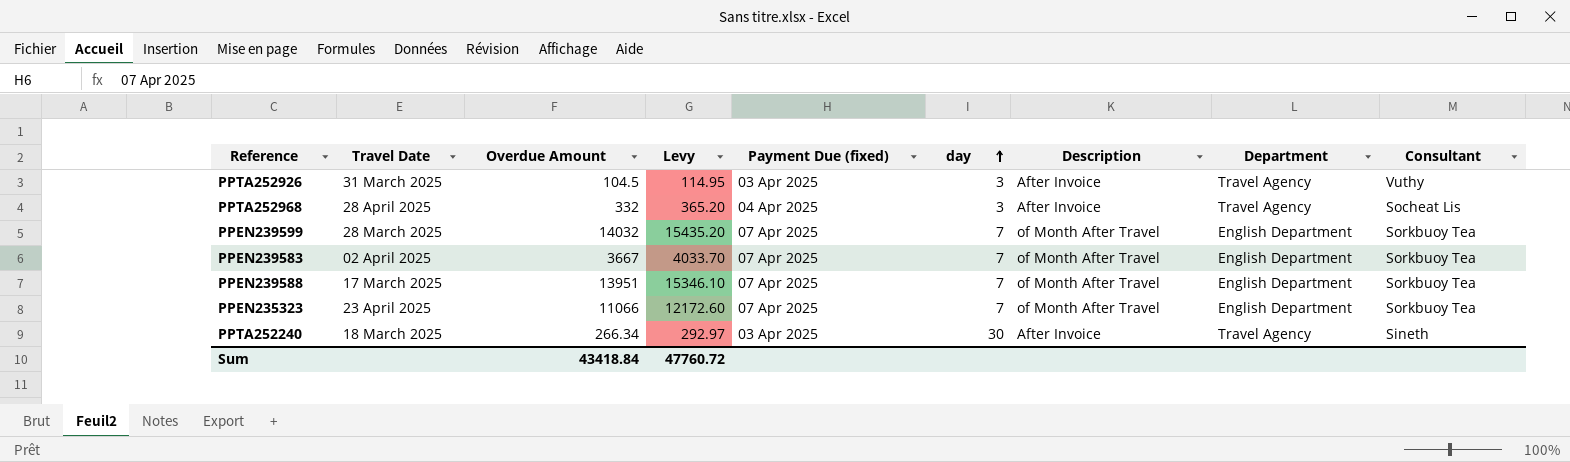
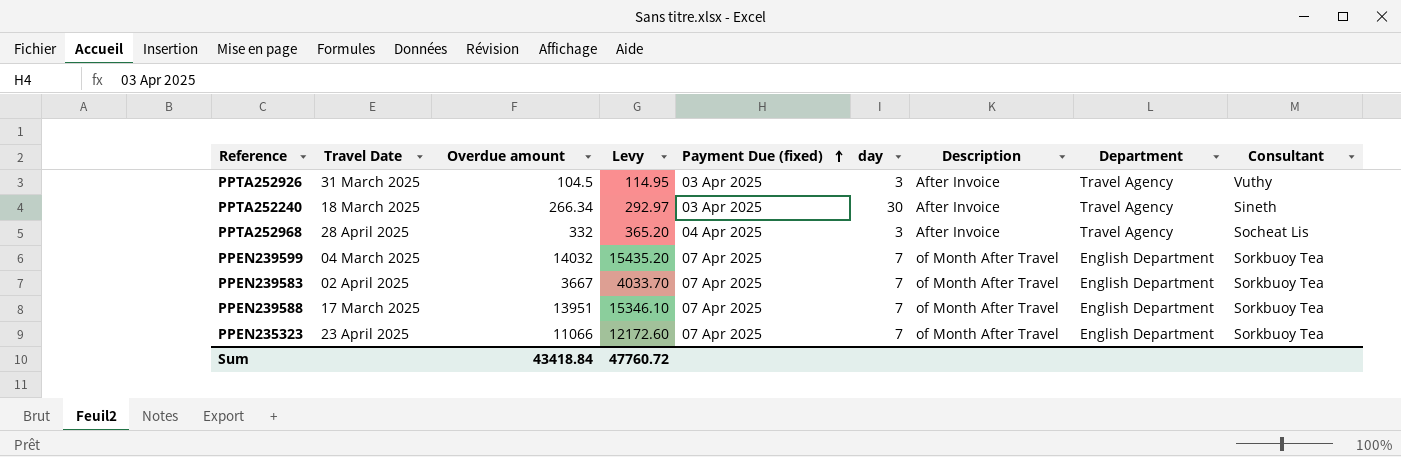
row order: day ascending -> Payment Due (fixed) ascending
column name: Overdue Amount -> Overdue amount
PPEN239599 | Travel Date: 28 March 2025 -> 04 March 2025

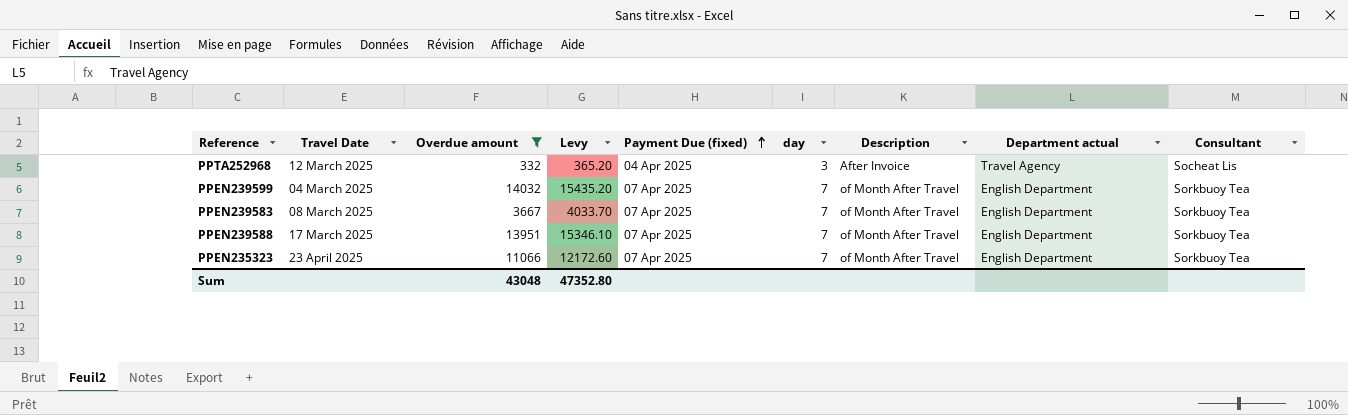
filter: none -> Overdue amount >= 332
column name: Department -> Department actual
PPTA252968 | Travel Date: 28 April 2025 -> 12 March 2025
PPEN239583 | Travel Date: 02 April 2025 -> 08 March 2025
Sum | Overdue amount: 43418.84 -> 43048
Sum | Levy: 47760.72 -> 47352.80

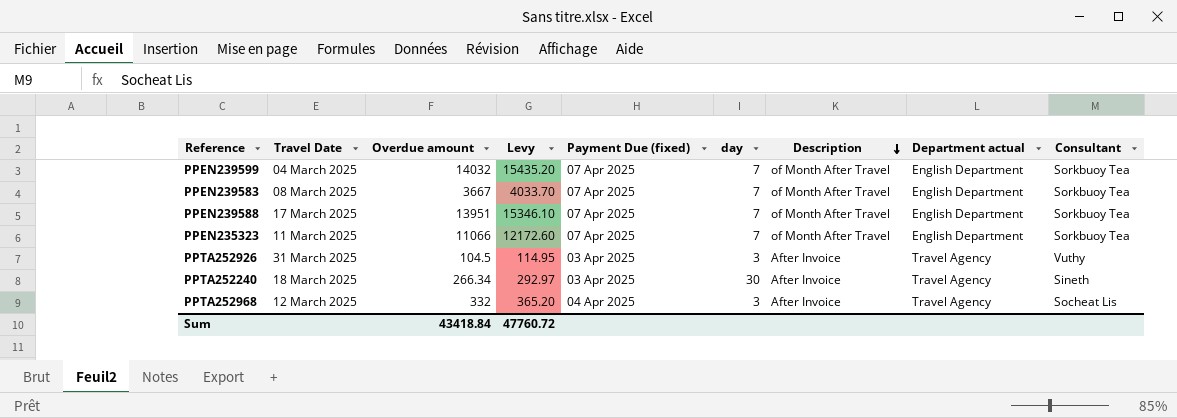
filter: Overdue amount >= 332 -> none
row order: Payment Due (fixed) ascending -> Description descending
PPEN235323 | Travel Date: 23 April 2025 -> 11 March 2025
Sum | Overdue amount: 43048 -> 43418.84
Sum | Levy: 47352.80 -> 47760.72

